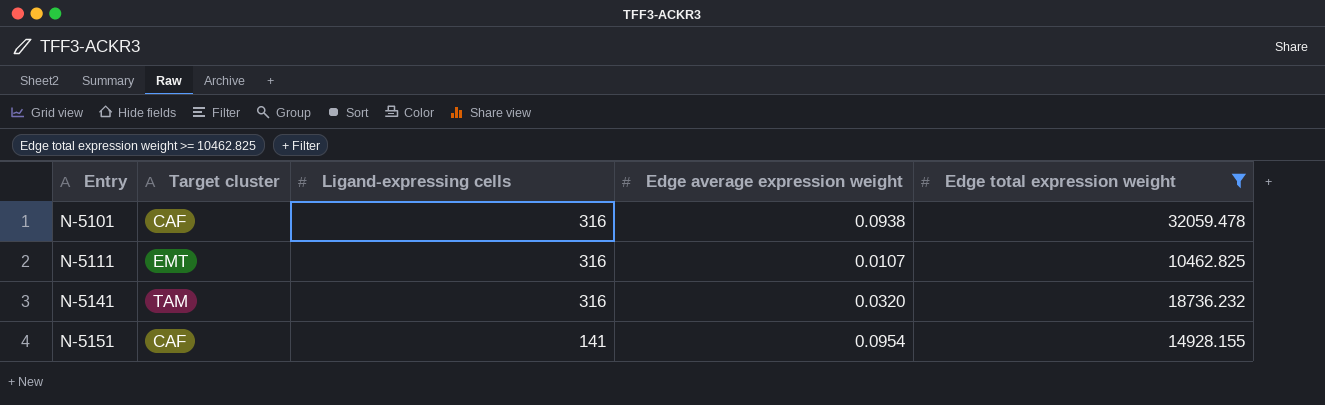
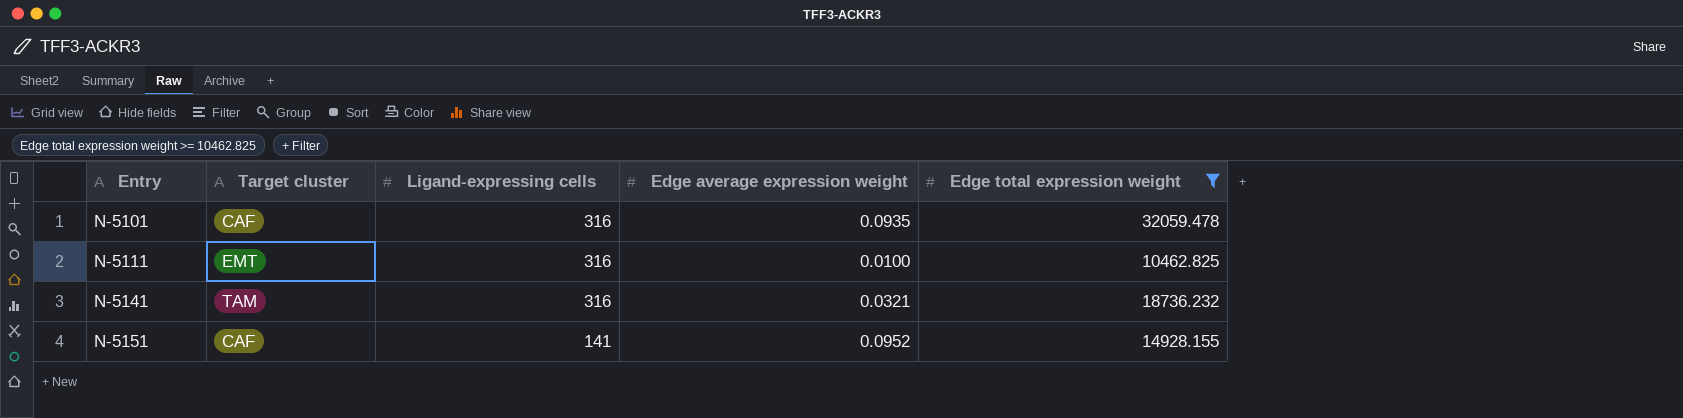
N-5101 | Edge average expression weight: 0.0938 -> 0.0935
N-5111 | Edge average expression weight: 0.0107 -> 0.0100
N-5141 | Edge average expression weight: 0.0320 -> 0.0321
N-5151 | Edge average expression weight: 0.0954 -> 0.0952

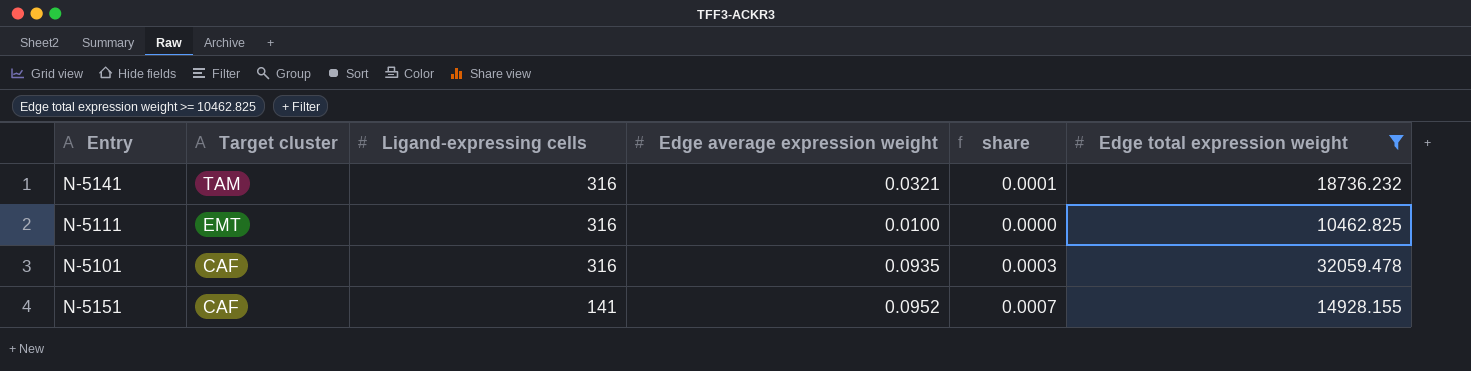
row order: Entry ascending -> Target cluster descending
column share | formula: none -> [Edge average expression weight] / [Ligand-expressing cells]

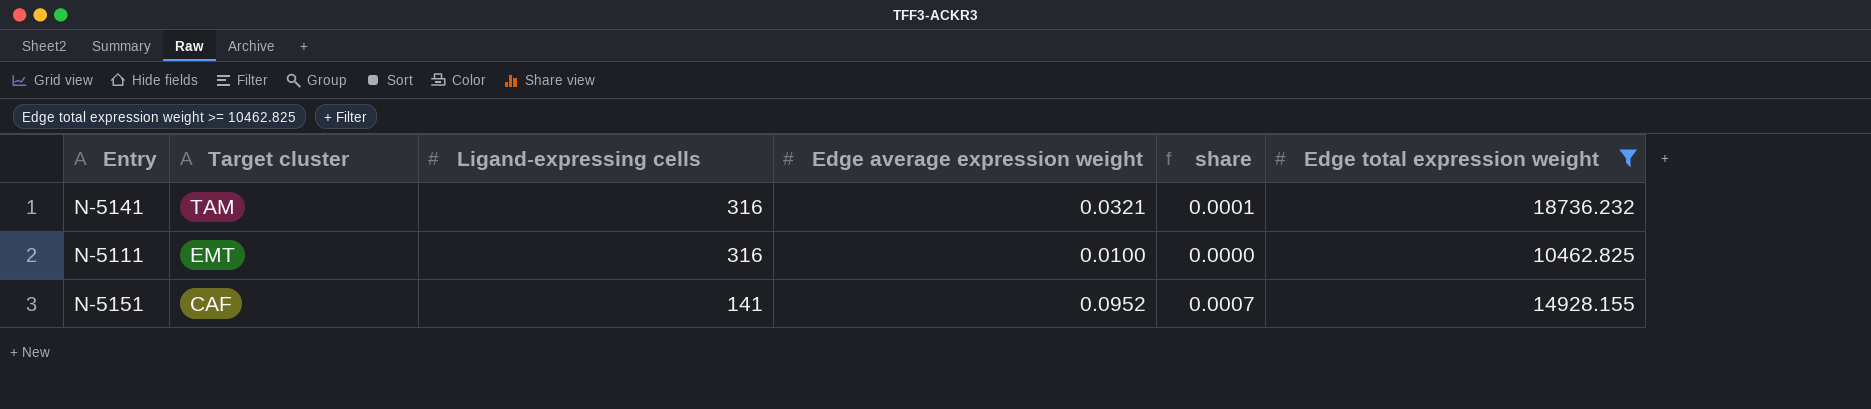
row N-5101: CAF | 316 | 0.0935 | 0.0003 | 32059.478 -> none

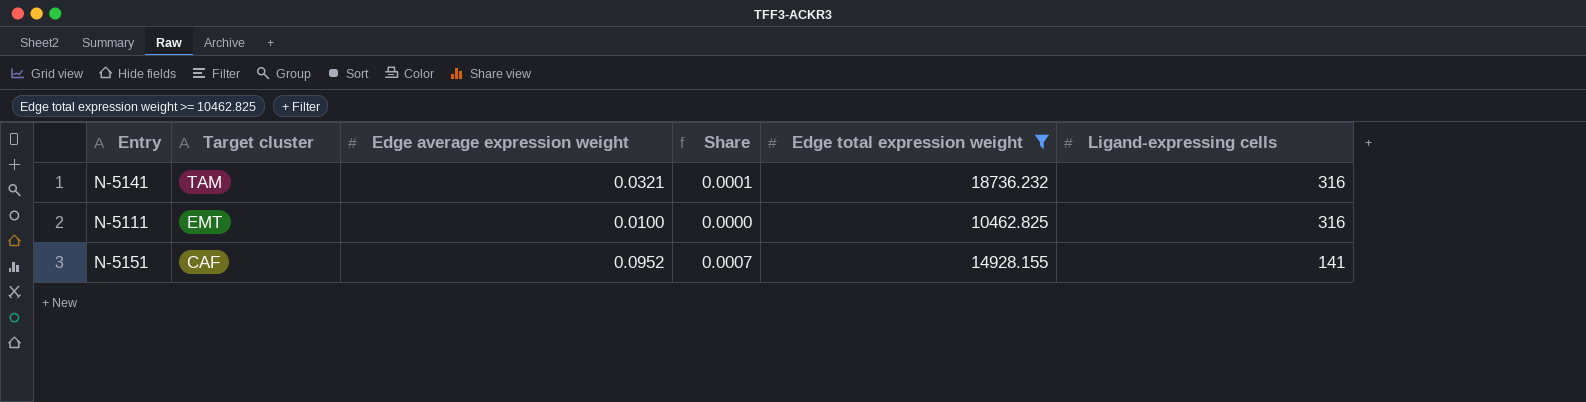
column name: share -> Share
column Ligand-expressing cells | position: 3 -> 6

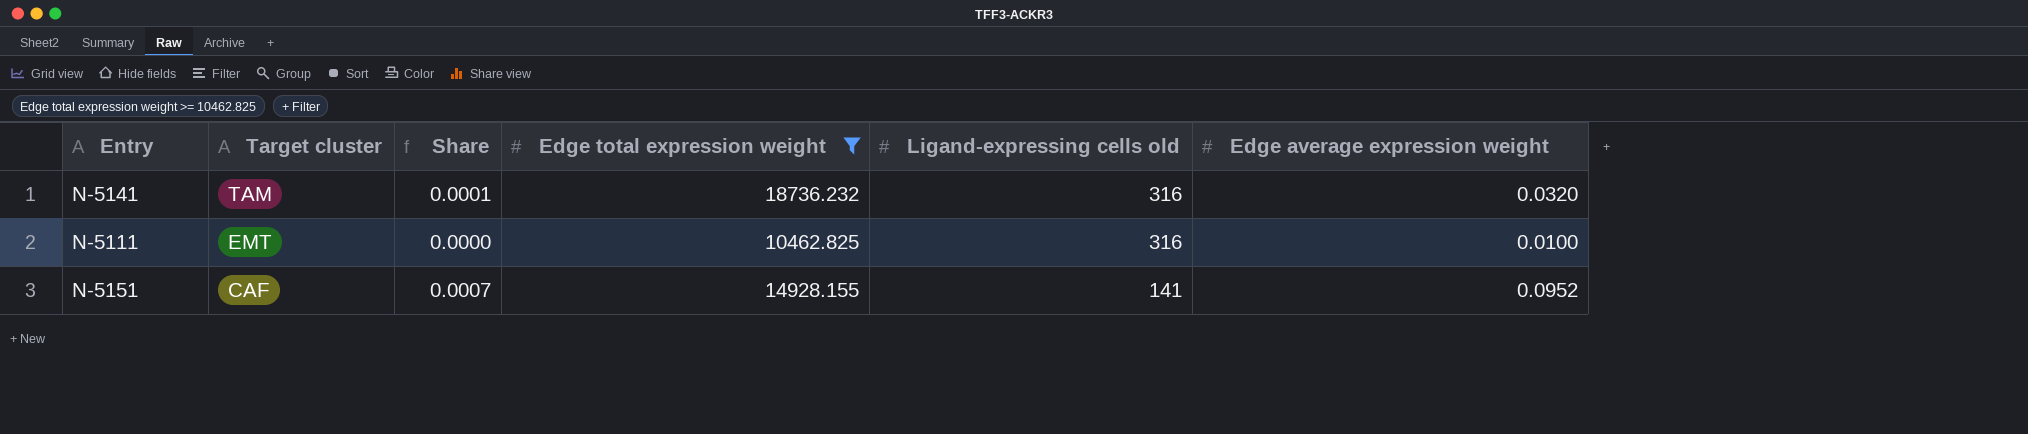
column name: Ligand-expressing cells -> Ligand-expressing cells old
column Edge average expression weight | position: 3 -> 6
N-5141 | Edge average expression weight: 0.0321 -> 0.0320

